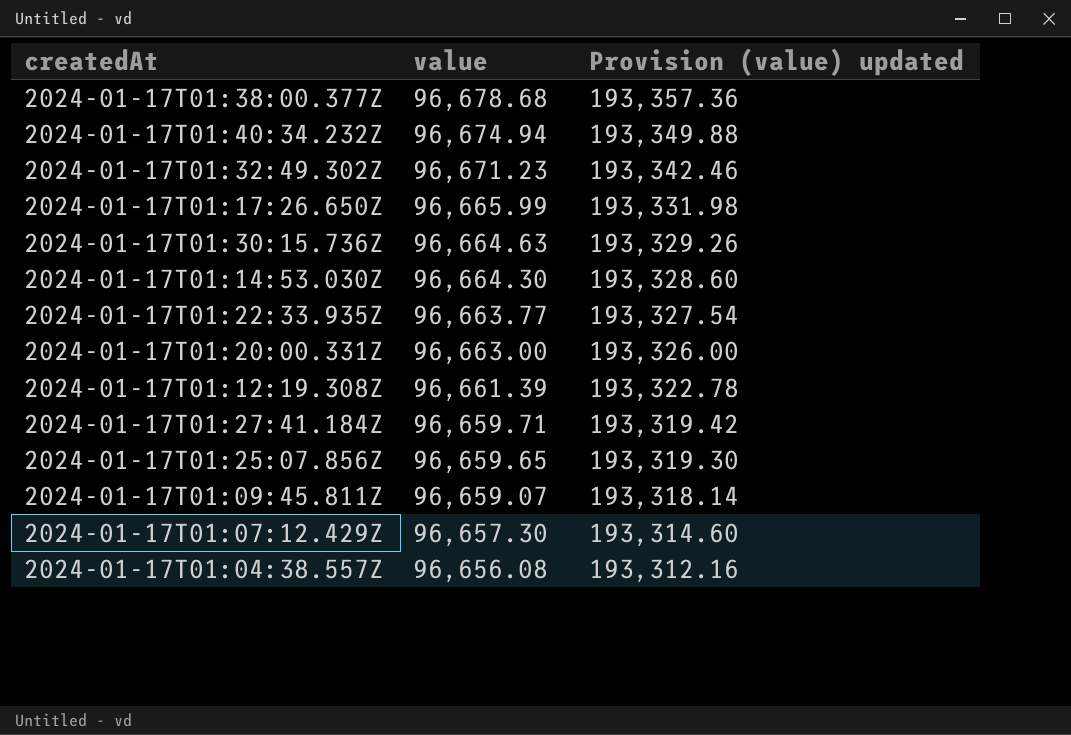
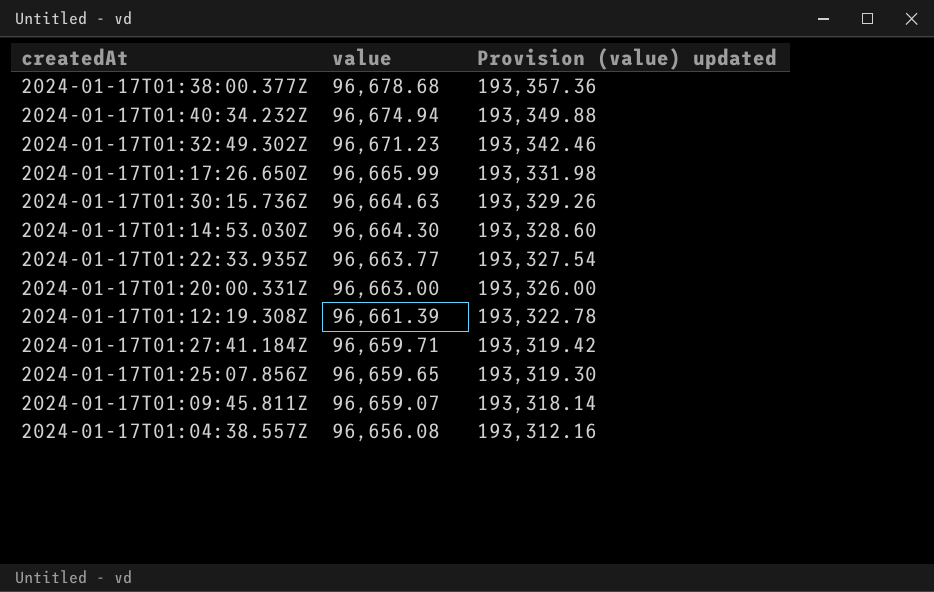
row 2024-01-17T01:07:12.429Z: 96,657.30 | 193,314.60 -> none

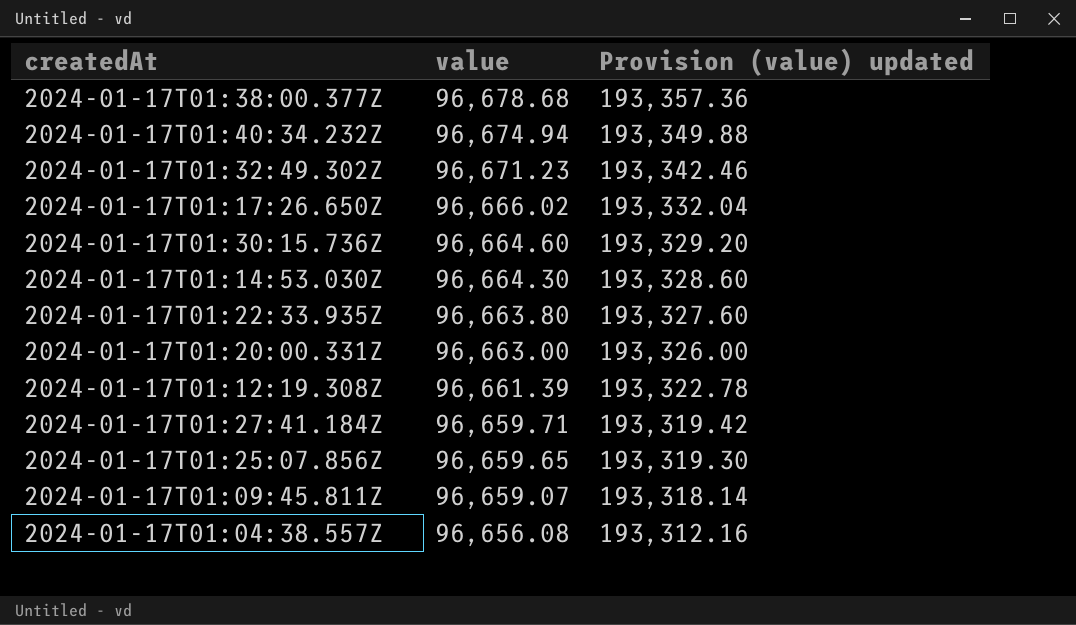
2024-01-17T01:17:26.650Z | value: 96,665.99 -> 96,666.02
2024-01-17T01:17:26.650Z | Provision (value) updated: 193,331.98 -> 193,332.04
2024-01-17T01:30:15.736Z | value: 96,664.63 -> 96,664.60
2024-01-17T01:30:15.736Z | Provision (value) updated: 193,329.26 -> 193,329.20
2024-01-17T01:22:33.935Z | value: 96,663.77 -> 96,663.80
2024-01-17T01:22:33.935Z | Provision (value) updated: 193,327.54 -> 193,327.60

